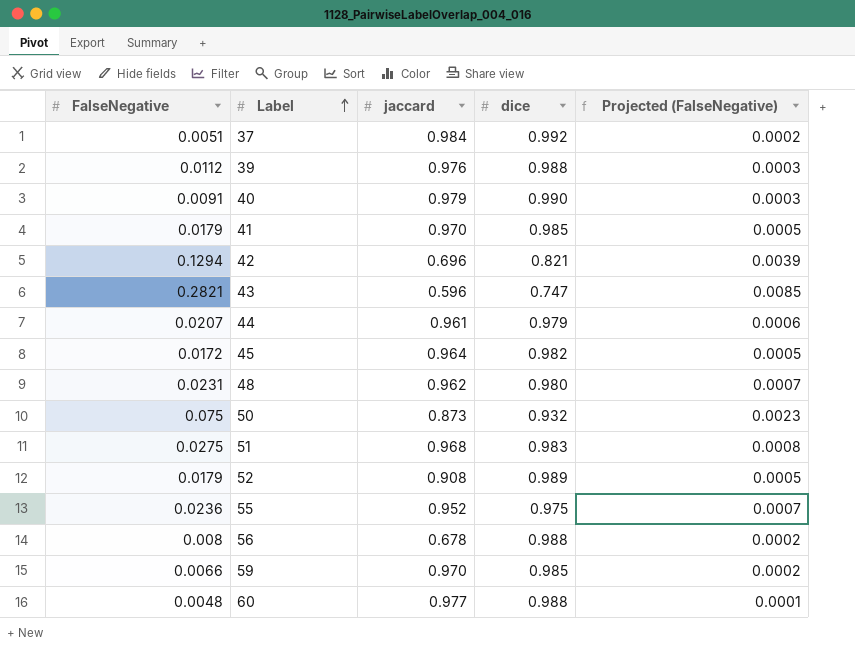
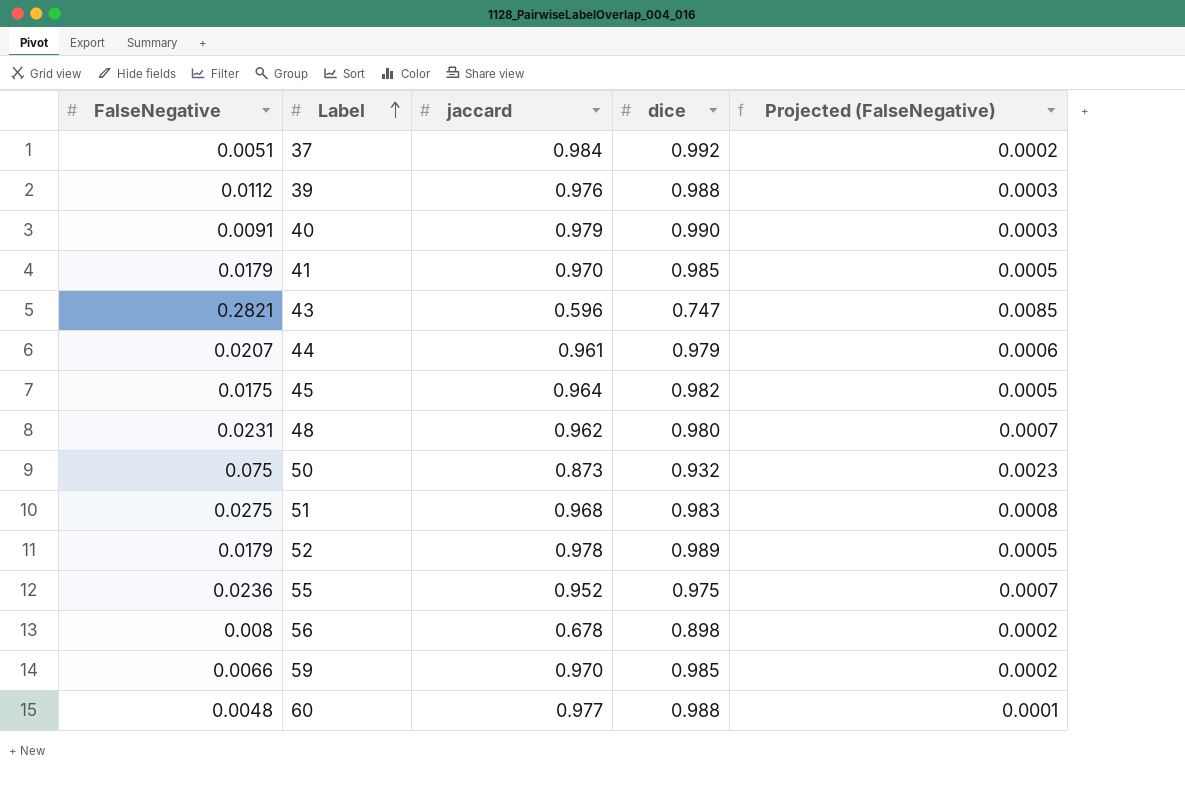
row 42: 0.1294 | 0.696 | 0.821 | 0.0039 -> none
45 | FalseNegative: 0.0172 -> 0.0175
52 | jaccard: 0.908 -> 0.978
56 | dice: 0.988 -> 0.898

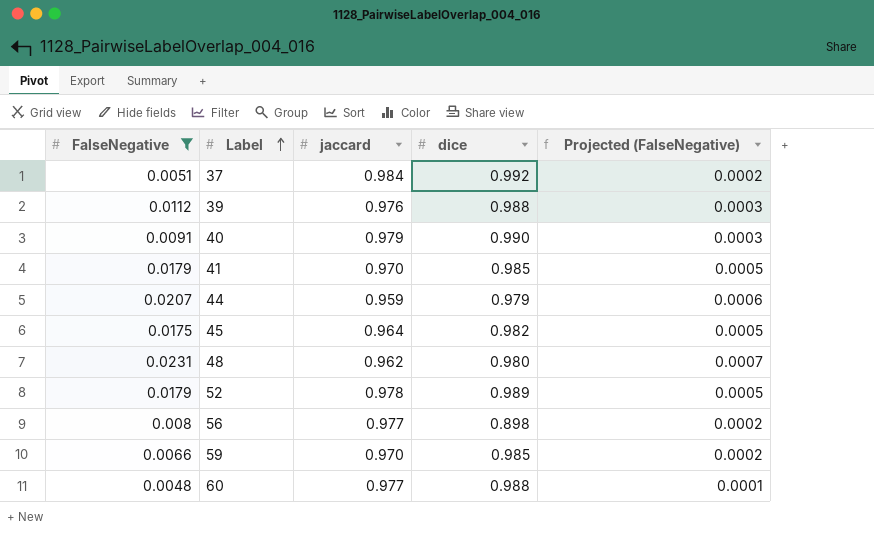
filter: none -> FalseNegative <= 0.0231
44 | jaccard: 0.961 -> 0.959
56 | jaccard: 0.678 -> 0.977

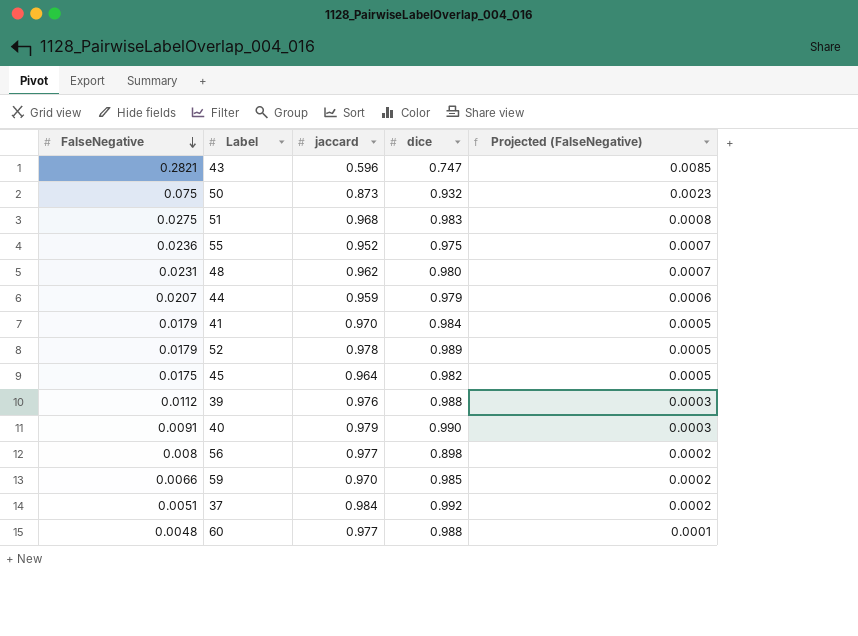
filter: FalseNegative <= 0.0231 -> none
row order: Label ascending -> FalseNegative descending
41 | dice: 0.985 -> 0.984

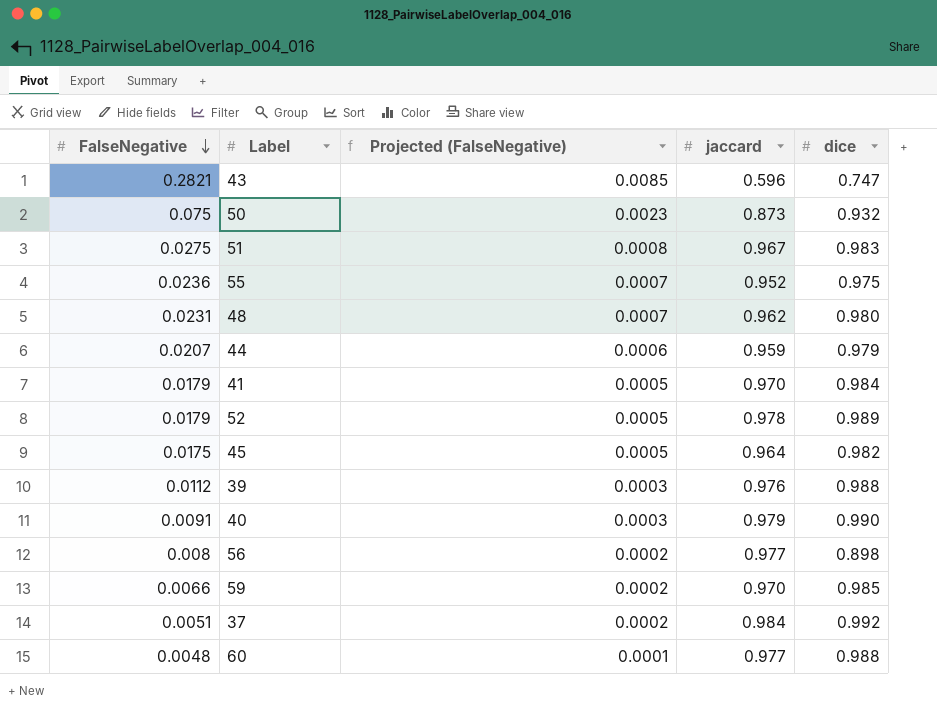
column Projected (FalseNegative) | position: 5 -> 3
51 | jaccard: 0.968 -> 0.967

